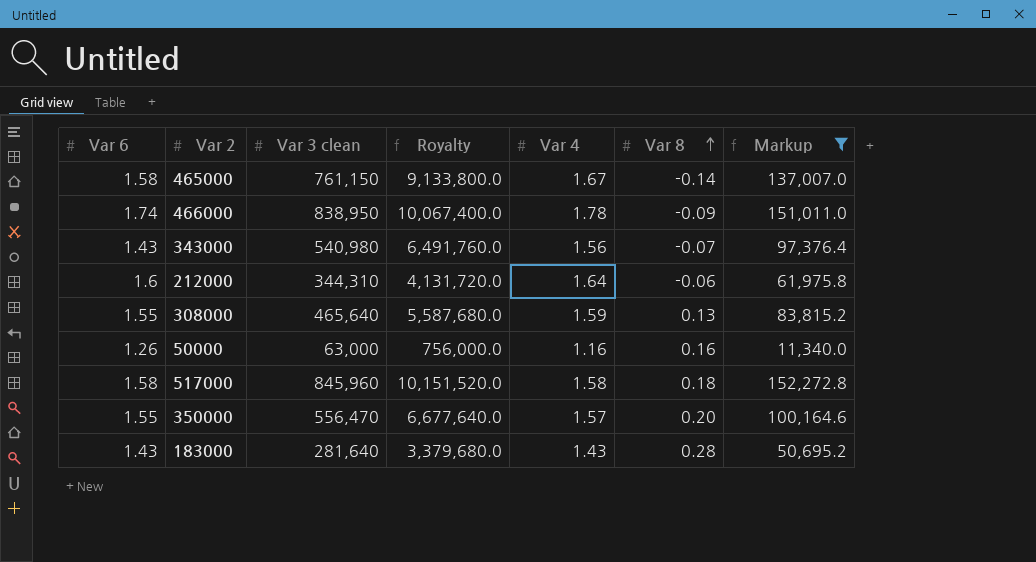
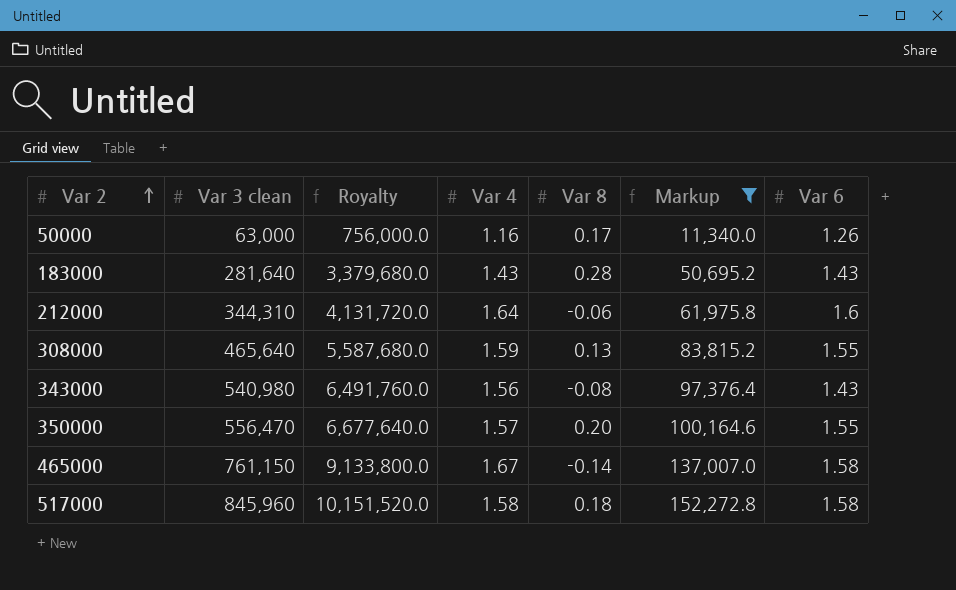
row order: Var 8 ascending -> Var 2 ascending
column Var 6 | position: 1 -> 7
row 466000: 1.74 | 838,950 | 10,067,400.0 | 1.78 | -0.09 | 151,011.0 -> none
50000 | Var 8: 0.16 -> 0.17
343000 | Var 8: -0.07 -> -0.08

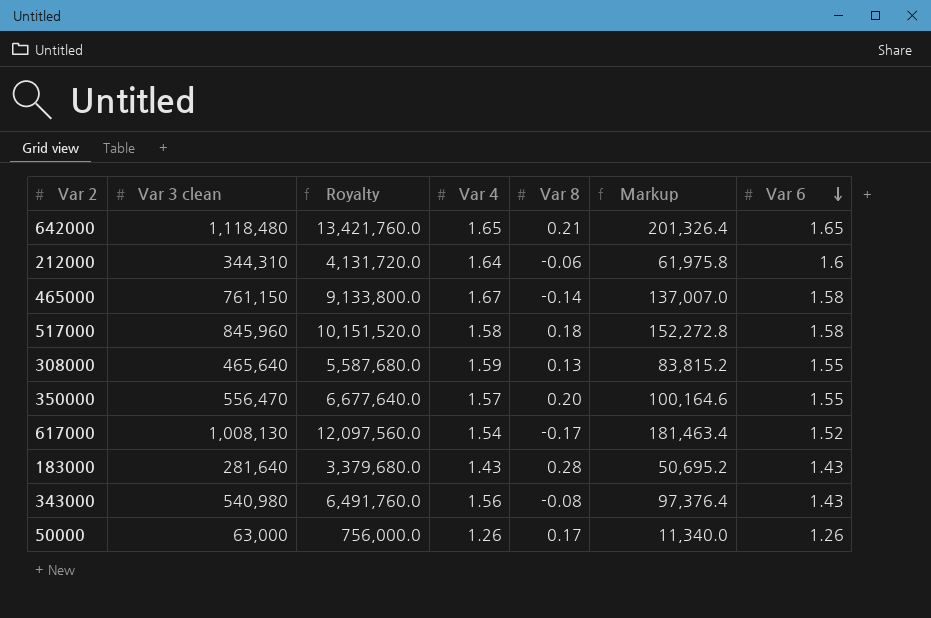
filter: Markup <= 152,272.8 -> none
row order: Var 2 ascending -> Var 6 descending
50000 | Var 4: 1.16 -> 1.26

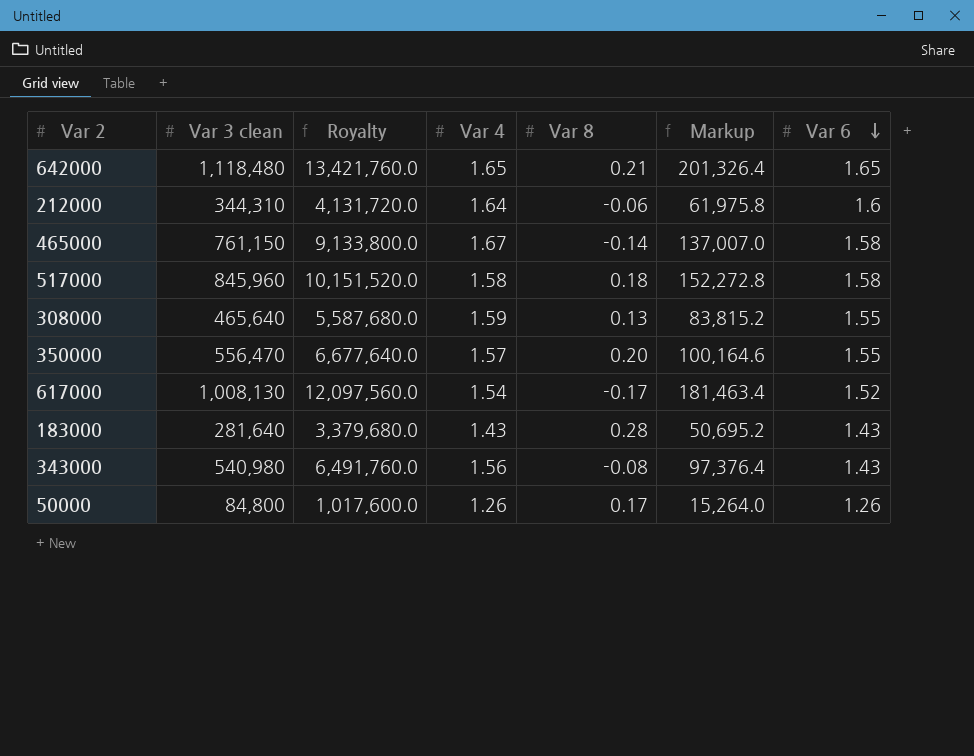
50000 | Var 3 clean: 63,000 -> 84,800
50000 | Royalty: 756,000.0 -> 1,017,600.0
50000 | Markup: 11,340.0 -> 15,264.0

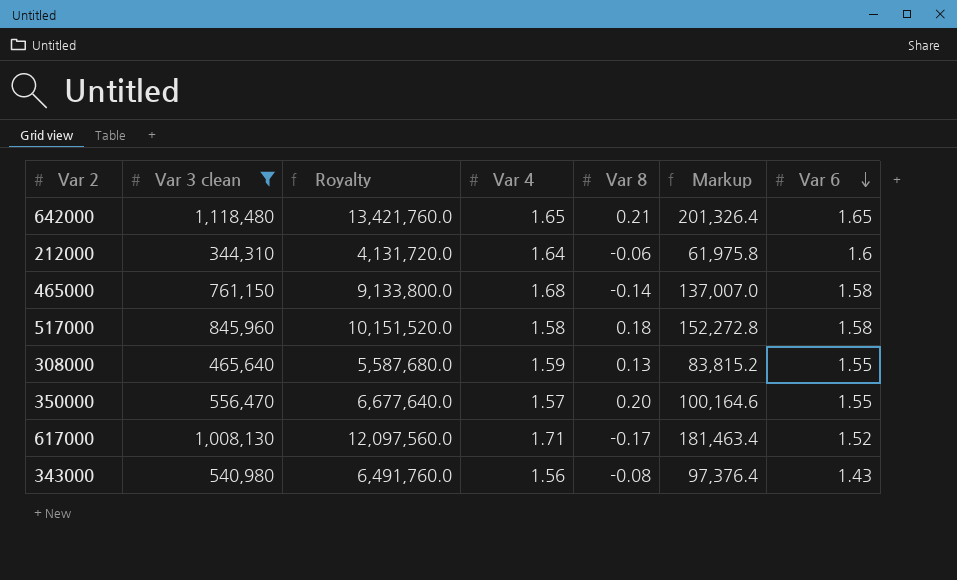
filter: none -> Var 3 clean >= 344,310
465000 | Var 4: 1.67 -> 1.68
617000 | Var 4: 1.54 -> 1.71

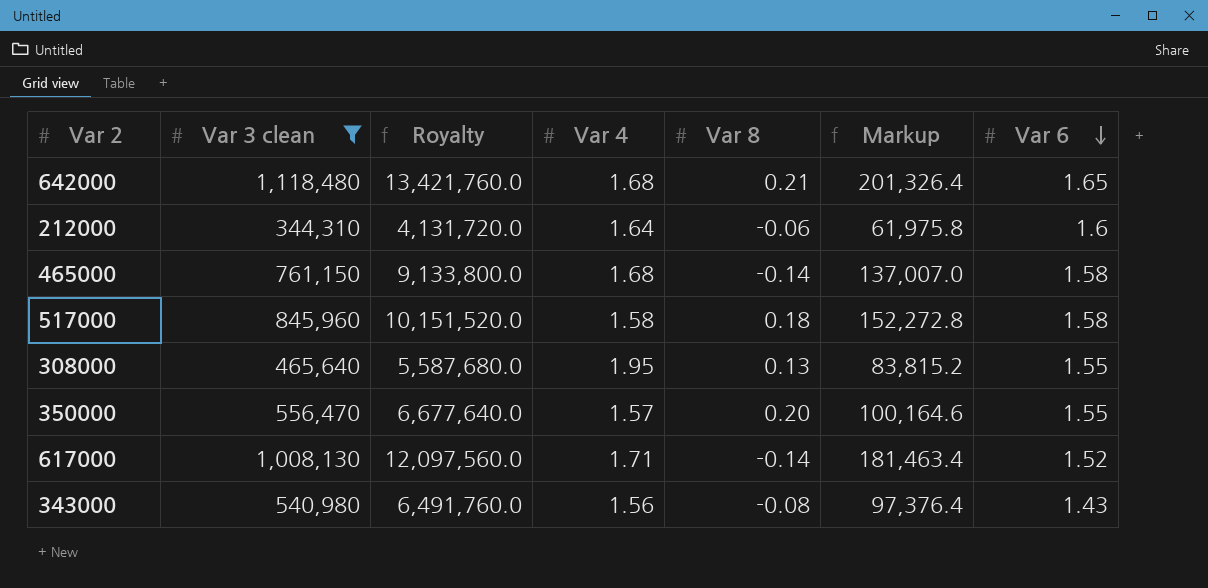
642000 | Var 4: 1.65 -> 1.68
308000 | Var 4: 1.59 -> 1.95
617000 | Var 8: -0.17 -> -0.14

